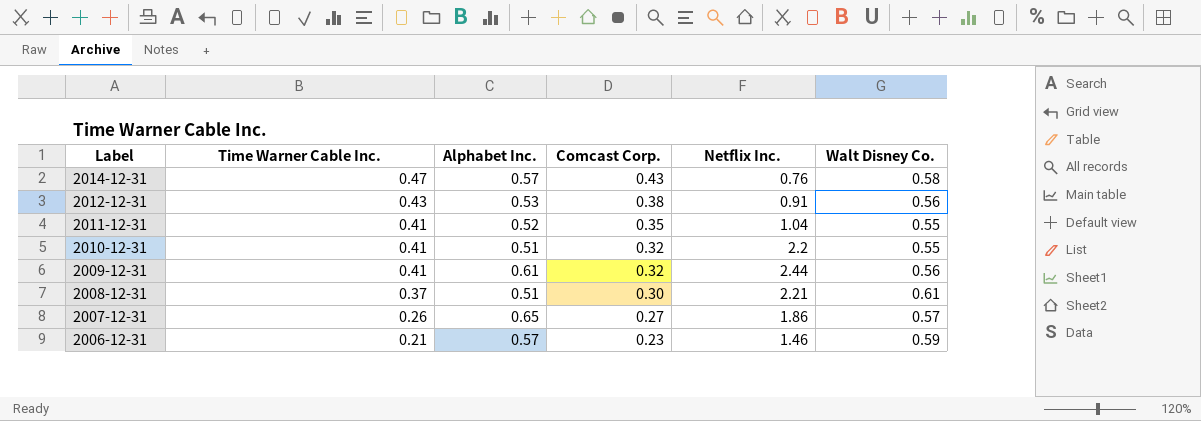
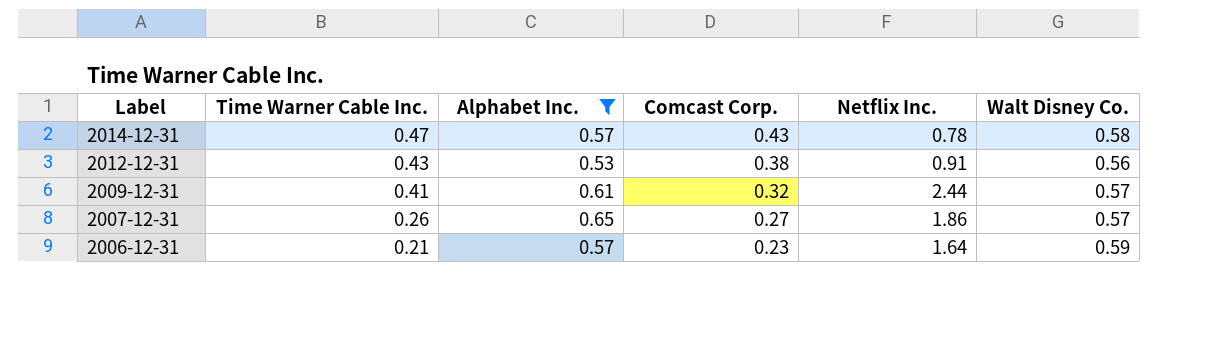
filter: none -> Alphabet Inc. >= 0.53
2014-12-31 | Netflix Inc.: 0.76 -> 0.78
2009-12-31 | Walt Disney Co.: 0.56 -> 0.57
2006-12-31 | Netflix Inc.: 1.46 -> 1.64

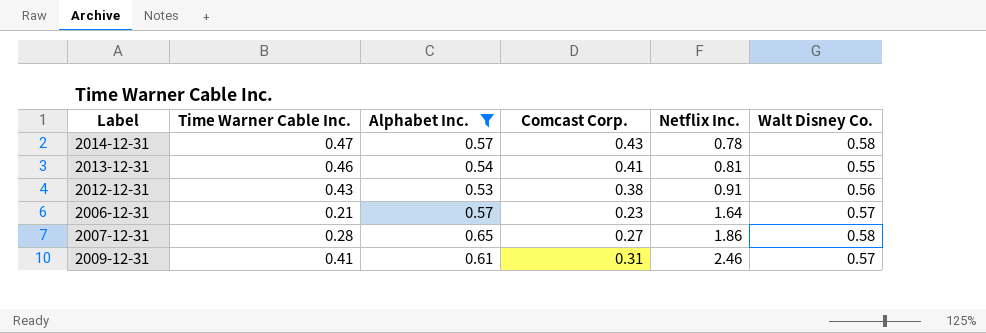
row order: Label descending -> Netflix Inc. ascending
row 2013-12-31: none -> 0.46 | 0.54 | 0.41 | 0.81 | 0.55
2006-12-31 | Walt Disney Co.: 0.59 -> 0.57
2007-12-31 | Time Warner Cable Inc.: 0.26 -> 0.28
2007-12-31 | Walt Disney Co.: 0.57 -> 0.58
2009-12-31 | Comcast Corp.: 0.32 -> 0.31
2009-12-31 | Netflix Inc.: 2.44 -> 2.46

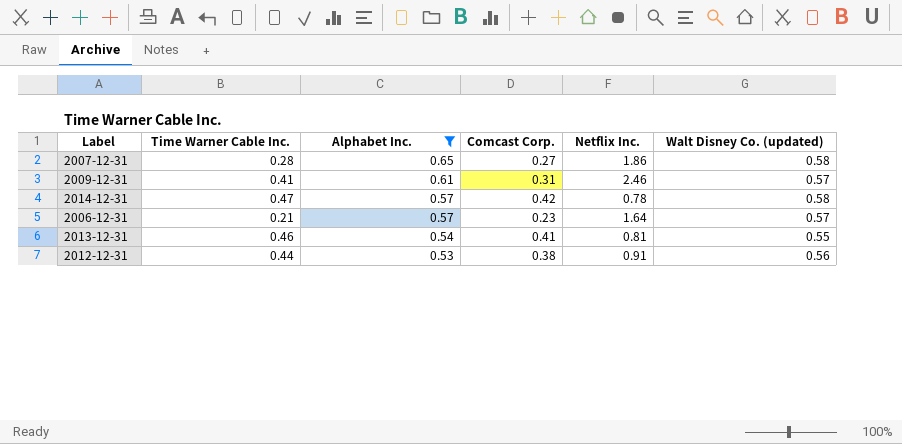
row order: Netflix Inc. ascending -> Alphabet Inc. descending
column name: Walt Disney Co. -> Walt Disney Co. (updated)
2014-12-31 | Comcast Corp.: 0.43 -> 0.42
2012-12-31 | Time Warner Cable Inc.: 0.43 -> 0.44

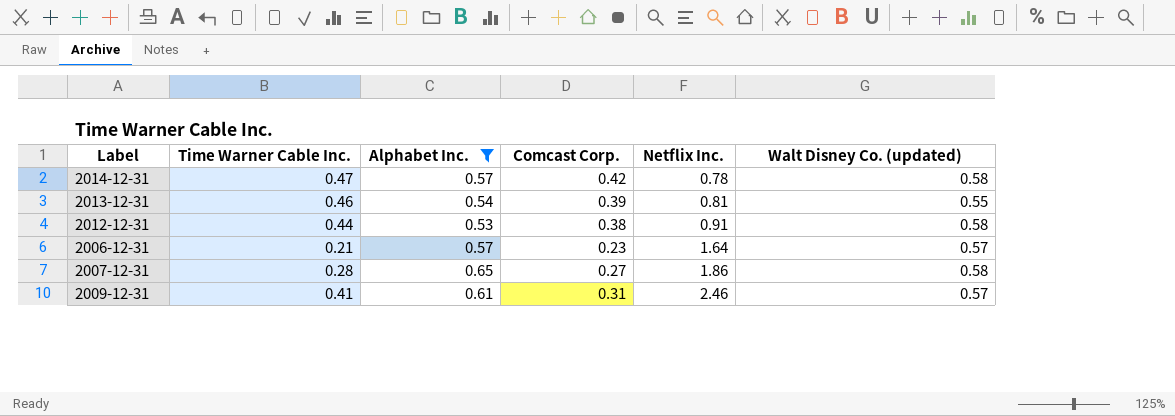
row order: Alphabet Inc. descending -> Netflix Inc. ascending
2013-12-31 | Comcast Corp.: 0.41 -> 0.39
2012-12-31 | Walt Disney Co. (updated): 0.56 -> 0.58

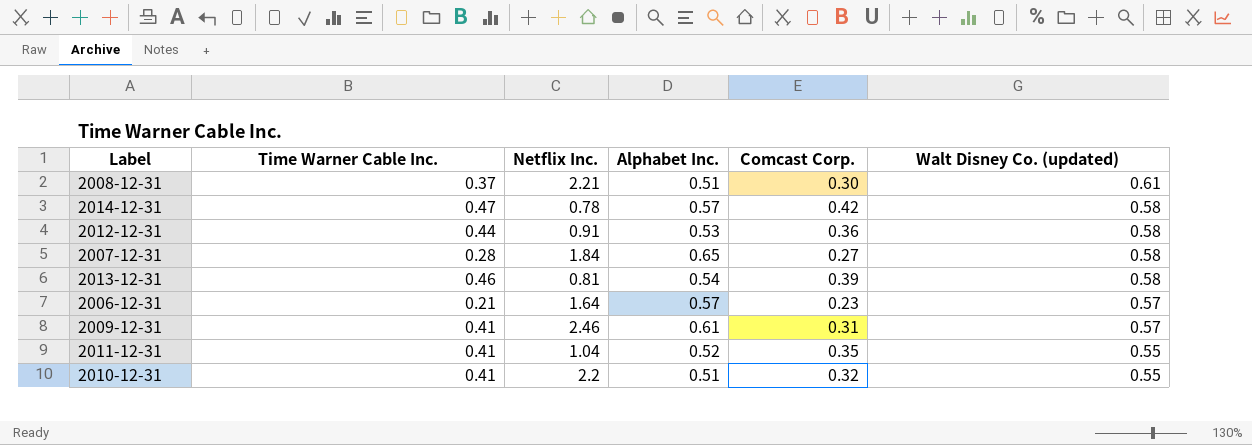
filter: Alphabet Inc. >= 0.53 -> none
row order: Netflix Inc. ascending -> Walt Disney Co. (updated) descending
column Netflix Inc. | position: 5 -> 3
2012-12-31 | Comcast Corp.: 0.38 -> 0.36
2007-12-31 | Netflix Inc.: 1.86 -> 1.84
2013-12-31 | Walt Disney Co. (updated): 0.55 -> 0.58

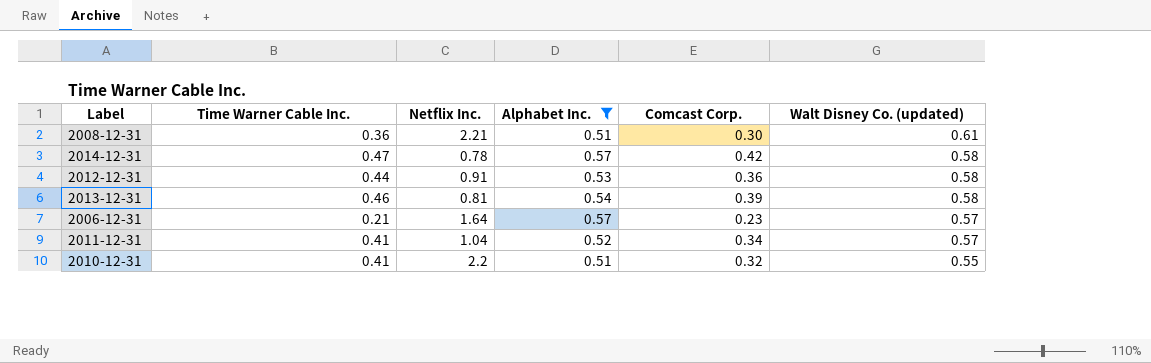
filter: none -> Alphabet Inc. <= 0.57
2008-12-31 | Time Warner Cable Inc.: 0.37 -> 0.36
2011-12-31 | Comcast Corp.: 0.35 -> 0.34
2011-12-31 | Walt Disney Co. (updated): 0.55 -> 0.57

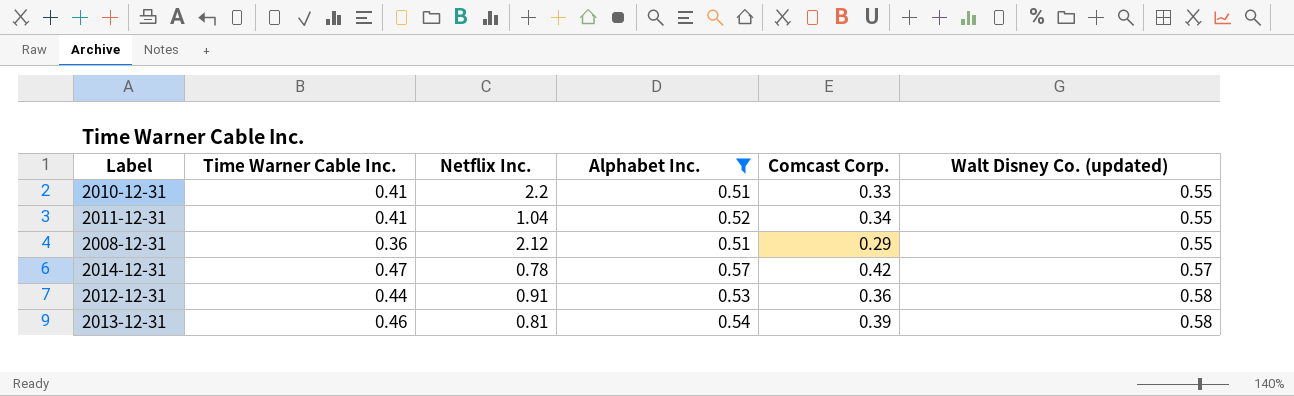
row order: Walt Disney Co. (updated) descending -> Walt Disney Co. (updated) ascending
row 2006-12-31: 0.21 | 1.64 | 0.57 | 0.23 | 0.57 -> none
2010-12-31 | Comcast Corp.: 0.32 -> 0.33
2011-12-31 | Walt Disney Co. (updated): 0.57 -> 0.55
2008-12-31 | Netflix Inc.: 2.21 -> 2.12
2008-12-31 | Comcast Corp.: 0.30 -> 0.29
2008-12-31 | Walt Disney Co. (updated): 0.61 -> 0.55
2014-12-31 | Walt Disney Co. (updated): 0.58 -> 0.57

